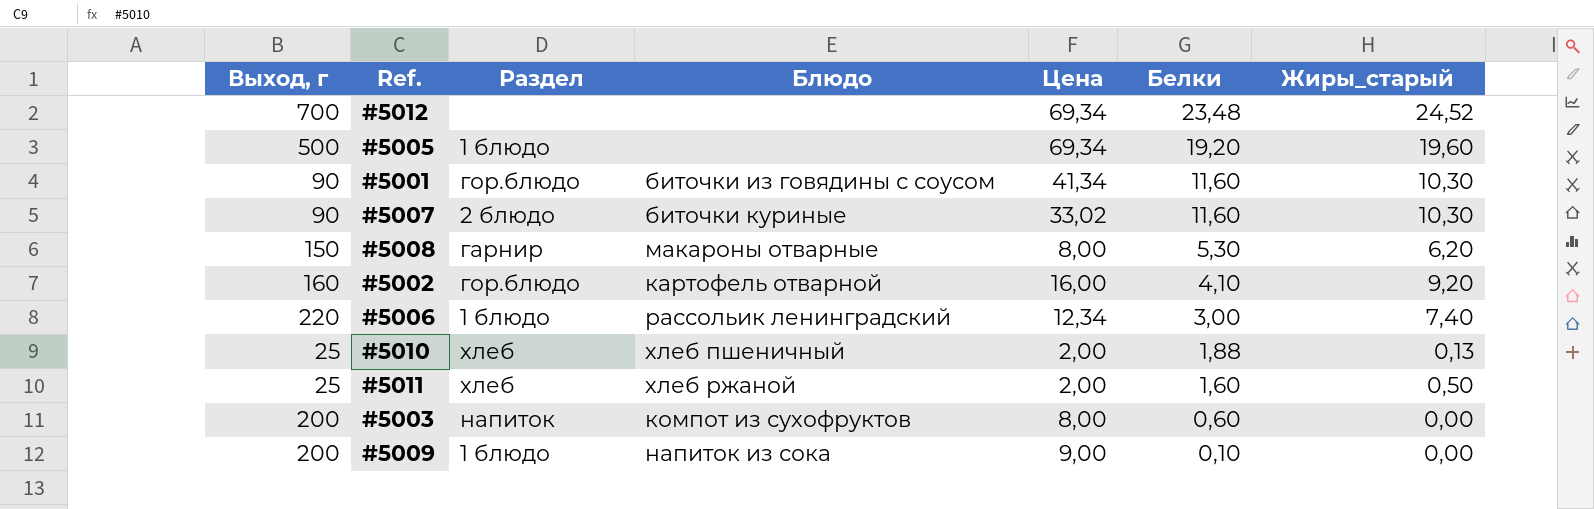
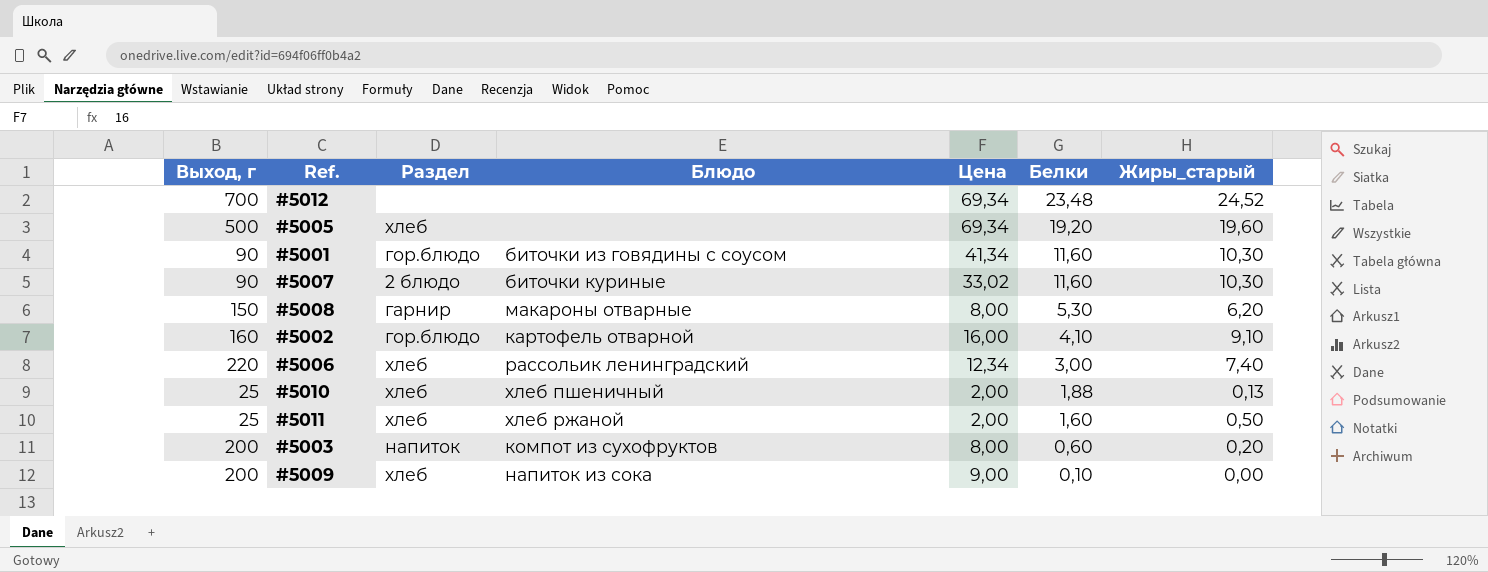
#5005 | Раздел: 1 блюдо -> хлеб
#5002 | Жиры_старый: 9,20 -> 9,10
#5006 | Раздел: 1 блюдо -> хлеб
#5003 | Жиры_старый: 0,00 -> 0,20
#5009 | Раздел: 1 блюдо -> хлеб

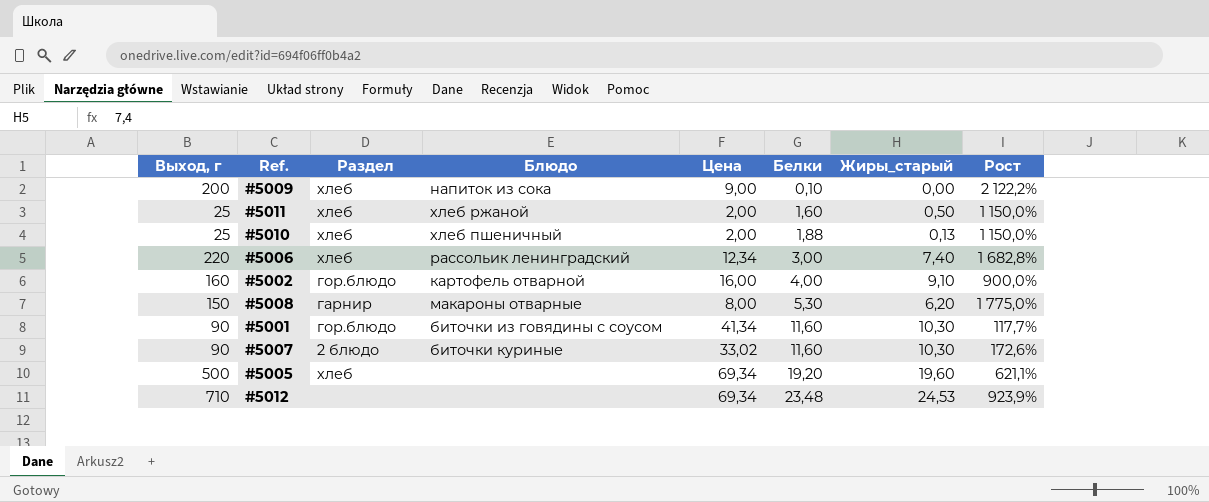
row order: Белки descending -> Белки ascending
column Рост | formula: none -> ([Выход, г] - [Цена]) / [Цена]
row #5003: 200 | напиток | компот из сухофруктов | 8,00 | 0,60 | 0,20 -> none
#5002 | Белки: 4,10 -> 4,00
#5012 | Выход, г: 700 -> 710
#5012 | Жиры_старый: 24,52 -> 24,53

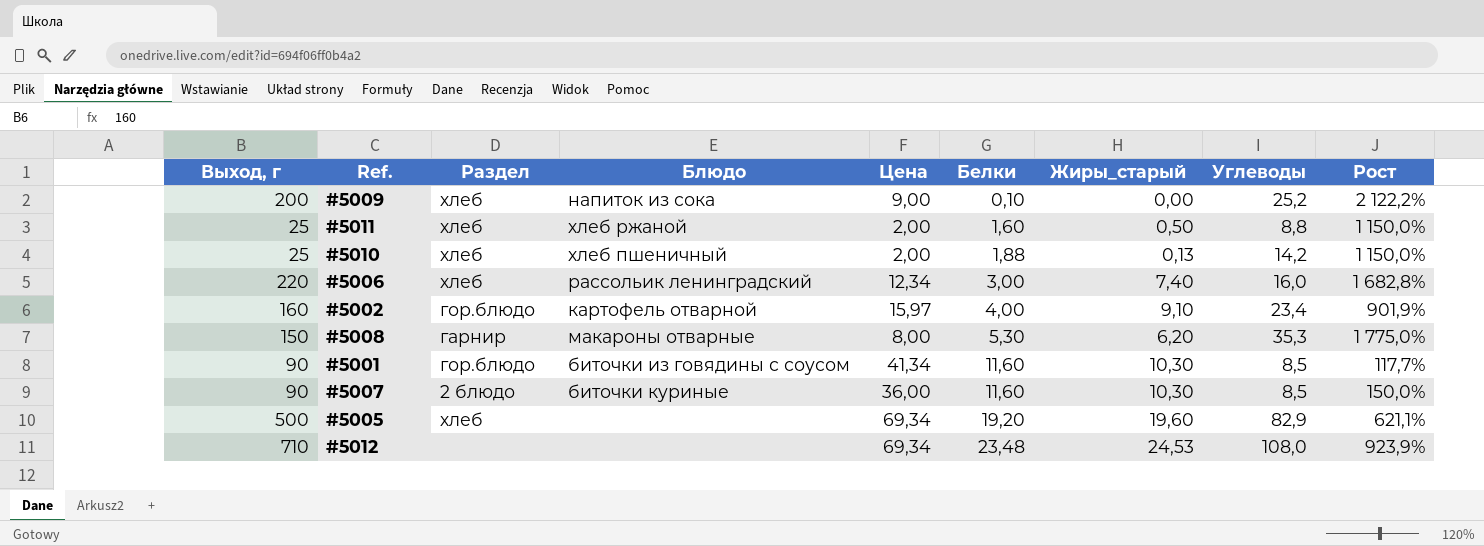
column Углеводы | position: none -> 8
#5002 | Цена: 16,00 -> 15,97
#5002 | Рост: 900,0% -> 901,9%
#5007 | Цена: 33,02 -> 36,00
#5007 | Рост: 172,6% -> 150,0%

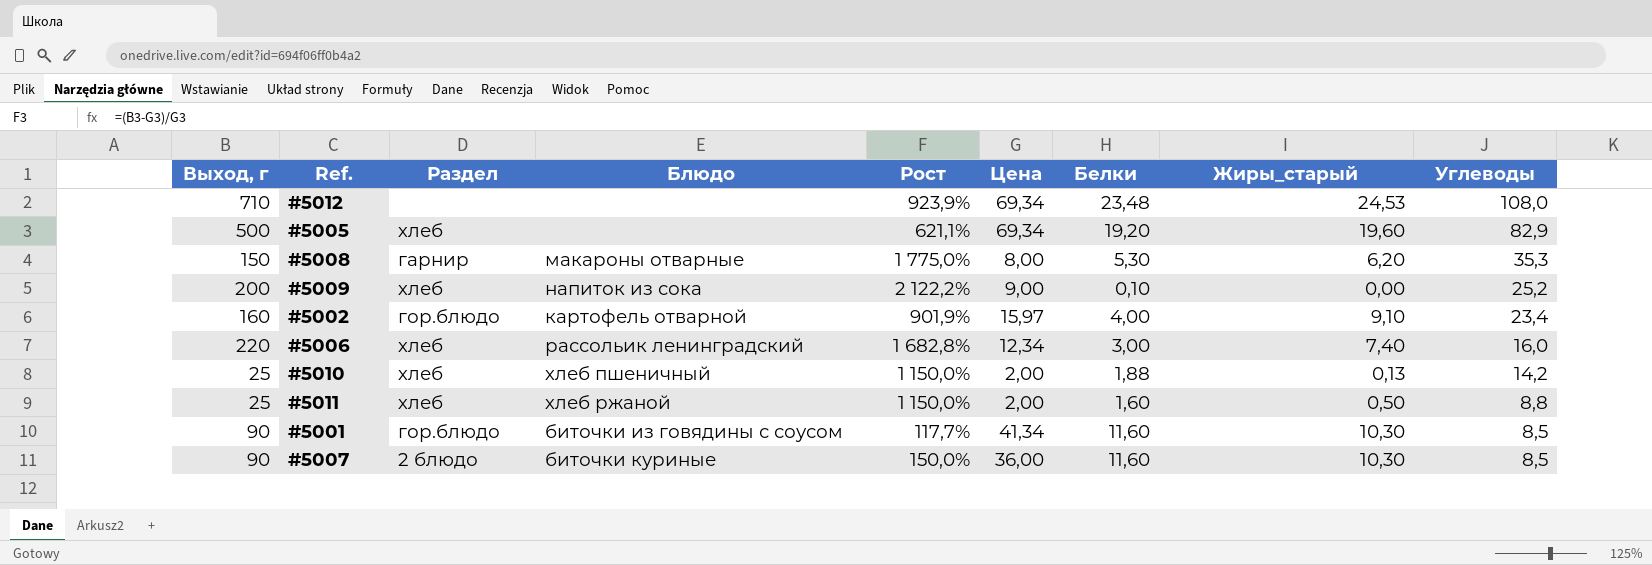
row order: Белки ascending -> Углеводы descending
column Рост | position: 9 -> 5

